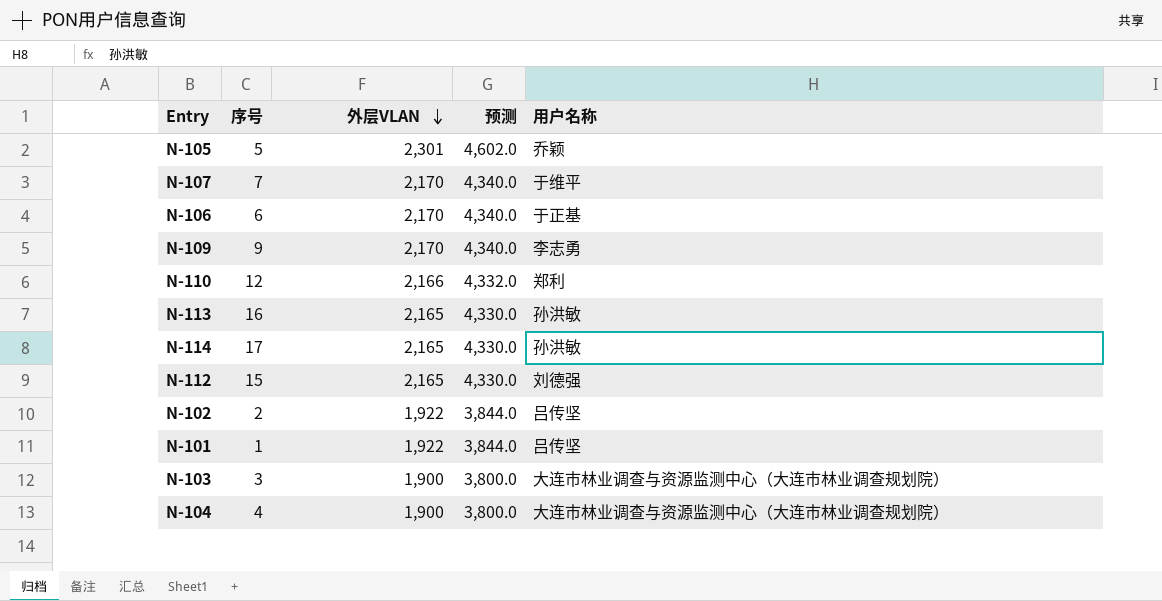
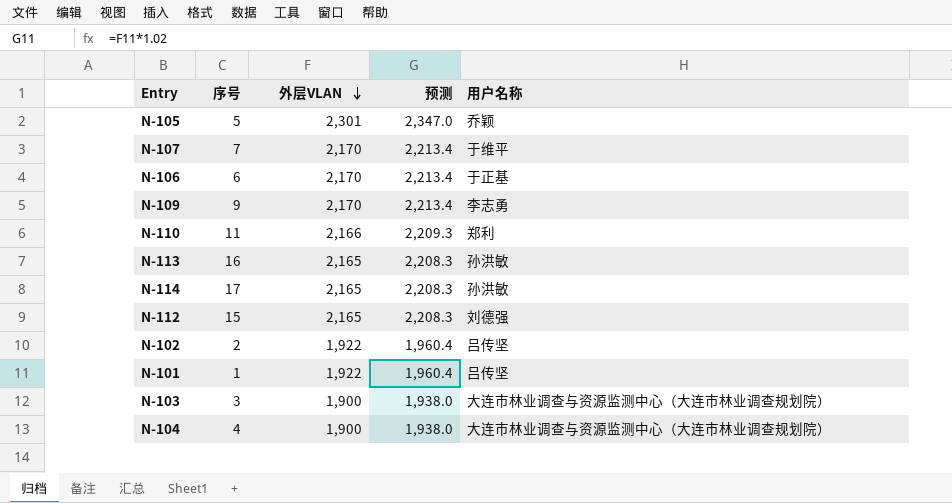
column 预测 | formula: [外层VLAN] * 2 -> [外层VLAN] * 1.02
N-110 | 序号: 12 -> 11

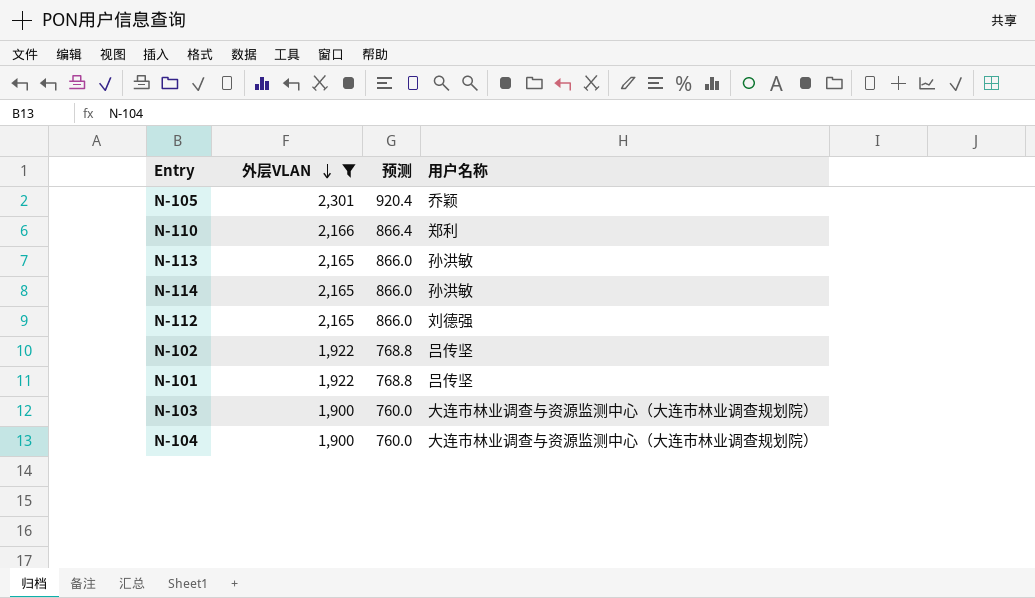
filter: none -> 外层VLAN != 2,170
column 序号 | position: 2 -> none
column 预测 | formula: [外层VLAN] * 1.02 -> [外层VLAN] * 0.4

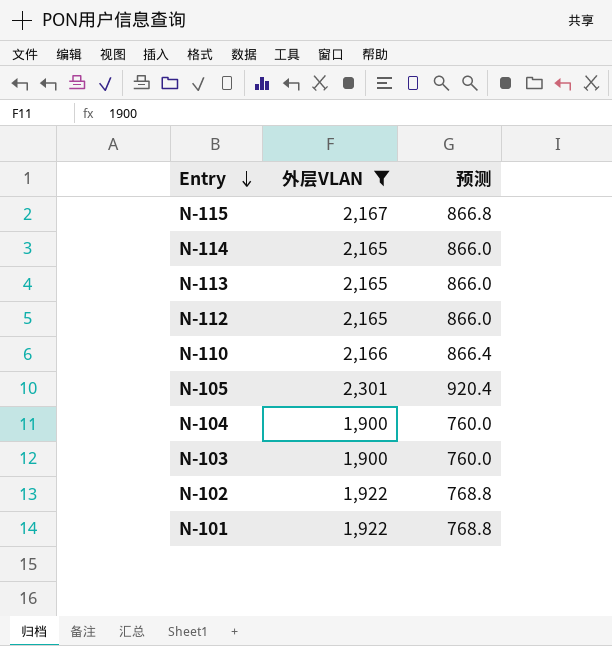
row order: 外层VLAN descending -> Entry descending
column 用户名称 | position: 4 -> none
row N-115: none -> 2,167 | 866.8

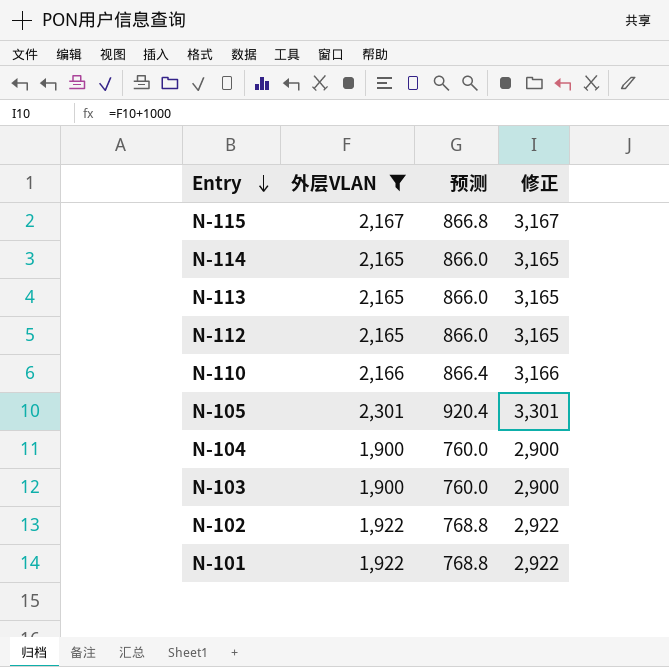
column 修正 | formula: none -> [外层VLAN] + 1000

